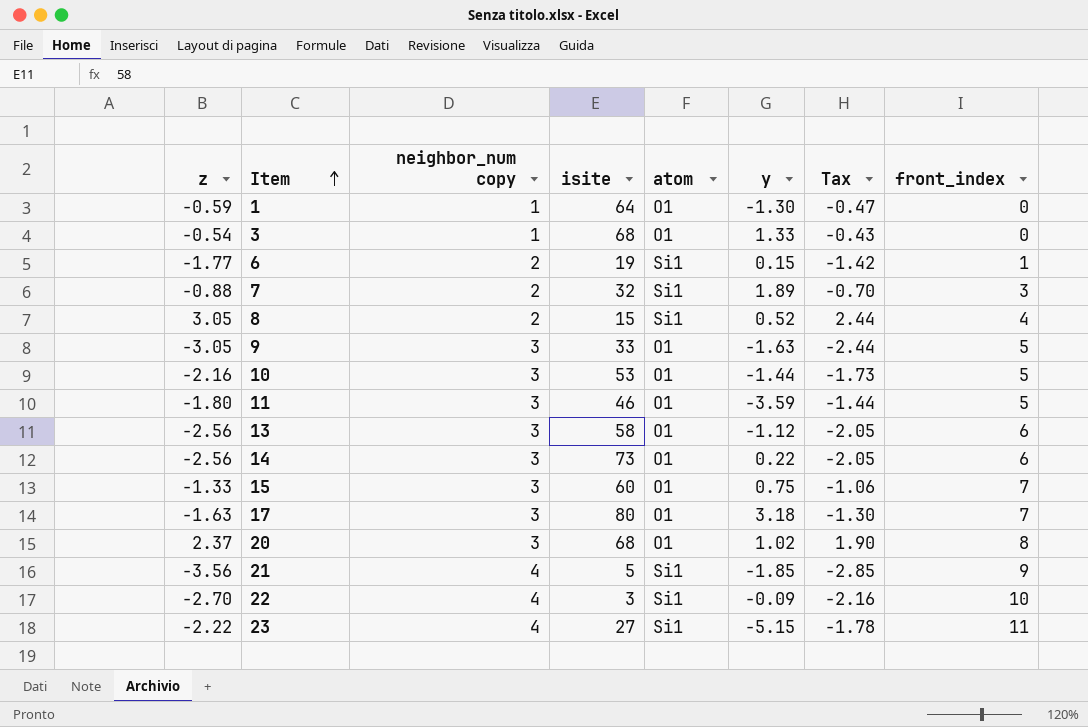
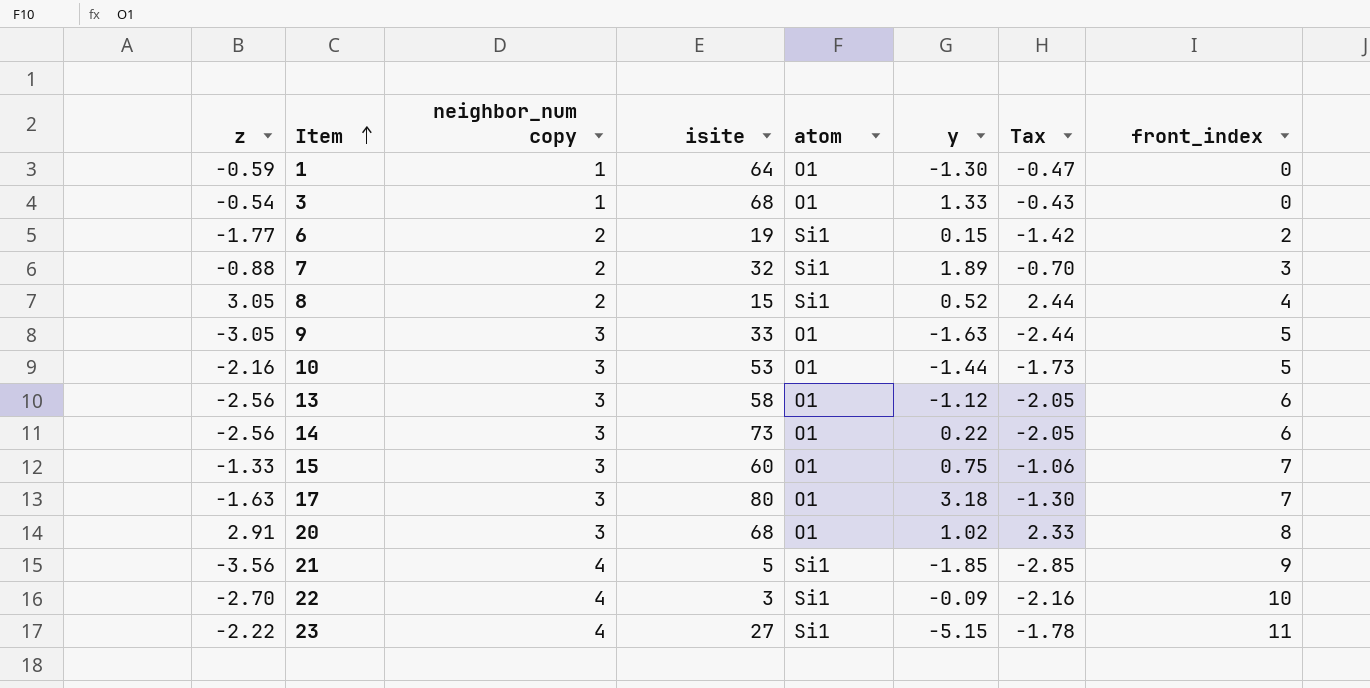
row 11: -1.80 | 3 | 46 | O1 | -3.59 | -1.44 | 5 -> none
6 | front_index: 1 -> 2
20 | z: 2.37 -> 2.91
20 | Tax: 1.90 -> 2.33

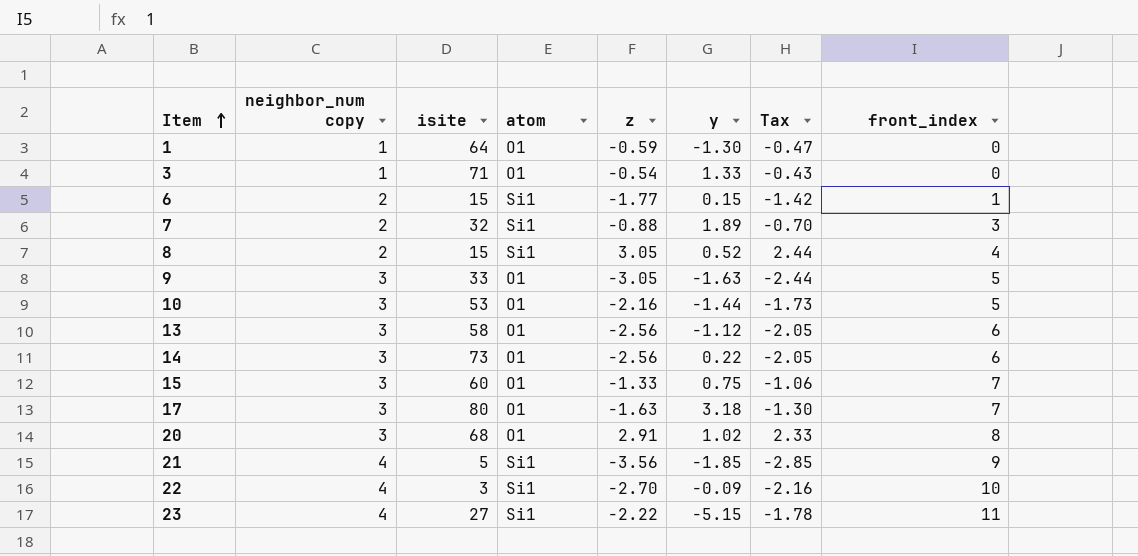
column z | position: 1 -> 5
3 | isite: 68 -> 71
6 | isite: 19 -> 15
6 | front_index: 2 -> 1

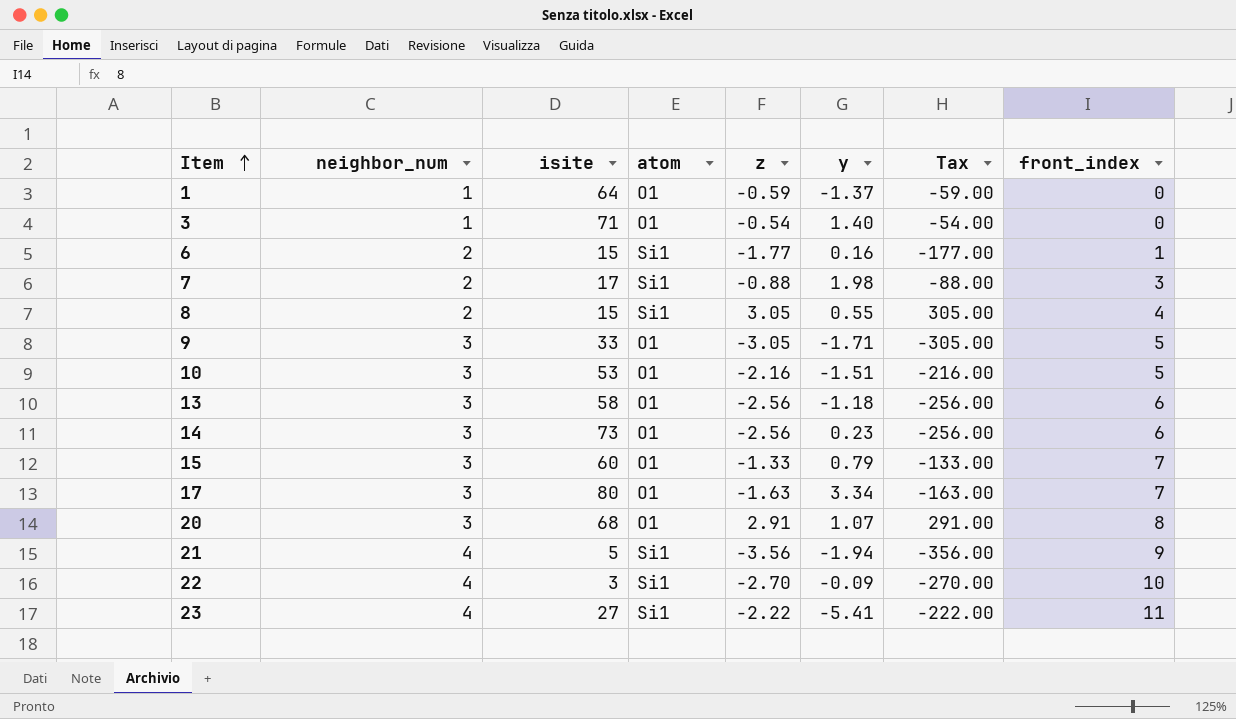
column name: neighbor_num copy -> neighbor_num
column Tax | formula: [z] * 0.8 -> [z] * 100
1 | y: -1.30 -> -1.37
3 | y: 1.33 -> 1.40
6 | y: 0.15 -> 0.16
7 | isite: 32 -> 17
7 | y: 1.89 -> 1.98
8 | y: 0.52 -> 0.55
9 | y: -1.63 -> -1.71
10 | y: -1.44 -> -1.51
13 | y: -1.12 -> -1.18
14 | y: 0.22 -> 0.23
15 | y: 0.75 -> 0.79
17 | y: 3.18 -> 3.34
20 | y: 1.02 -> 1.07
21 | y: -1.85 -> -1.94
23 | y: -5.15 -> -5.41

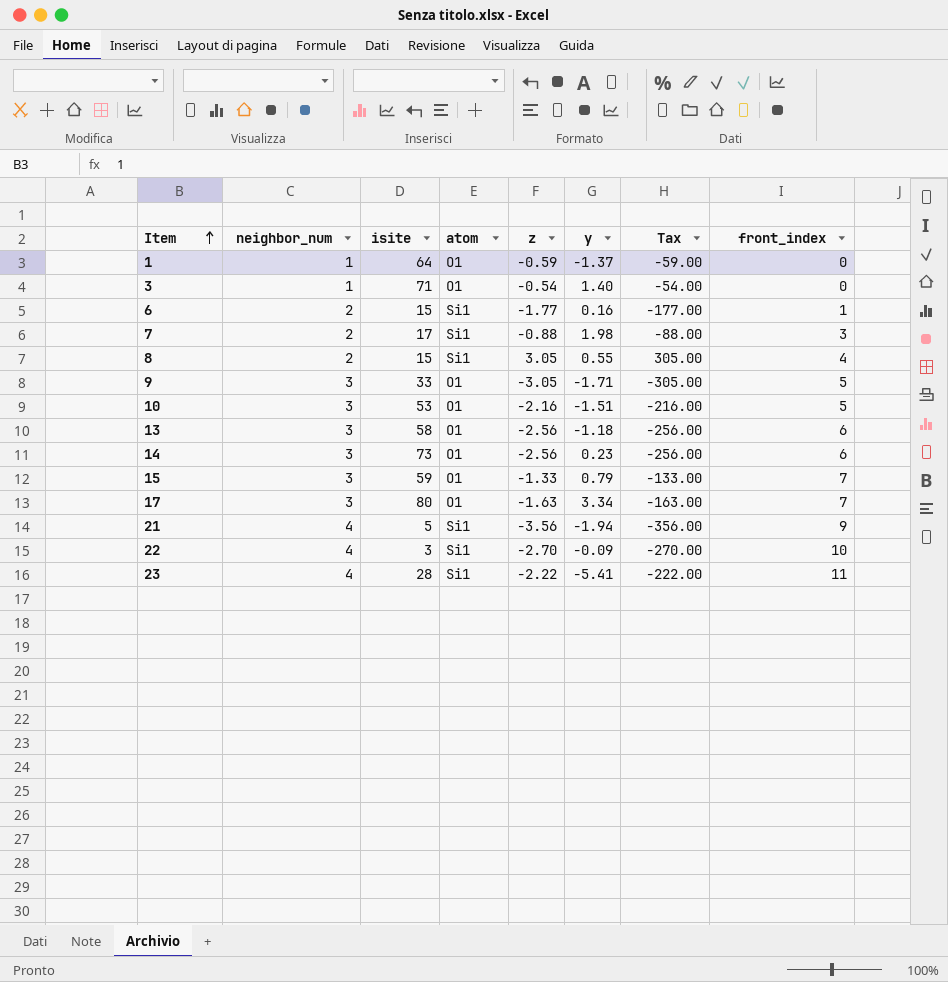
row 20: 3 | 68 | O1 | 2.91 | 1.07 | 291.00 | 8 -> none
15 | isite: 60 -> 59
23 | isite: 27 -> 28

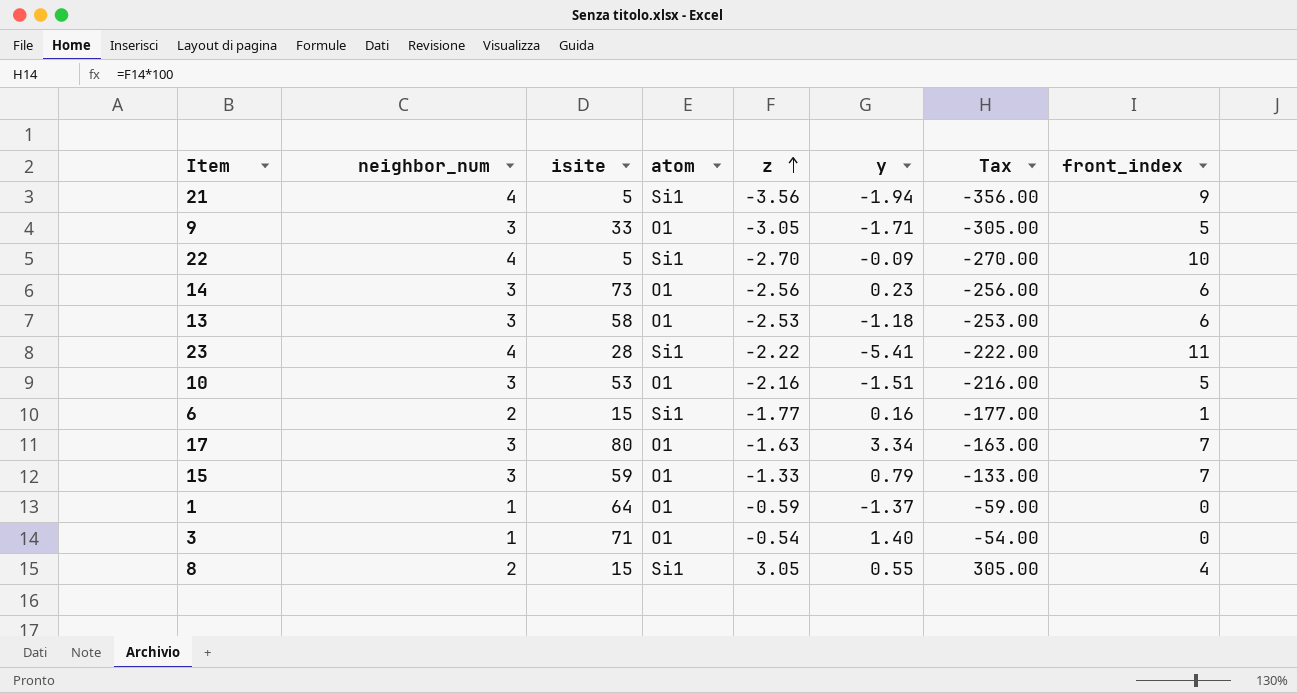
row order: Item ascending -> z ascending
row 7: 2 | 17 | Si1 | -0.88 | 1.98 | -88.00 | 3 -> none
22 | isite: 3 -> 5
13 | z: -2.56 -> -2.53
13 | Tax: -256.00 -> -253.00

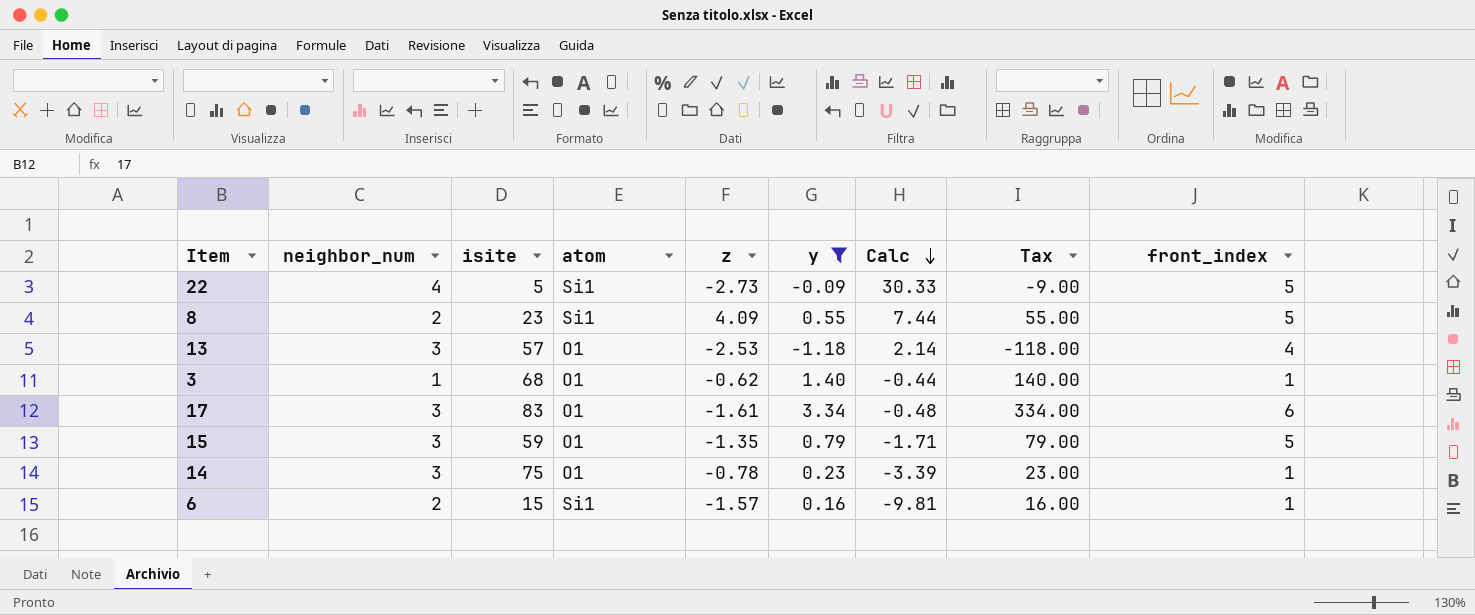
filter: none -> y >= -1.18
row order: z ascending -> Calc descending
column Calc | formula: none -> [z] / [y]
column Tax | formula: [z] * 100 -> [y] * 100
22 | z: -2.70 -> -2.73
22 | front_index: 10 -> 5
8 | isite: 15 -> 23
8 | z: 3.05 -> 4.09
8 | front_index: 4 -> 5
13 | isite: 58 -> 57
13 | front_index: 6 -> 4
3 | isite: 71 -> 68
3 | z: -0.54 -> -0.62
3 | front_index: 0 -> 1
17 | isite: 80 -> 83
17 | z: -1.63 -> -1.61
17 | front_index: 7 -> 6
15 | z: -1.33 -> -1.35
15 | front_index: 7 -> 5
14 | isite: 73 -> 75
14 | z: -2.56 -> -0.78
14 | front_index: 6 -> 1
6 | z: -1.77 -> -1.57

